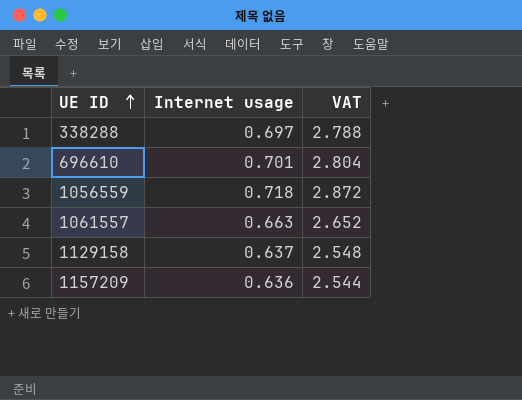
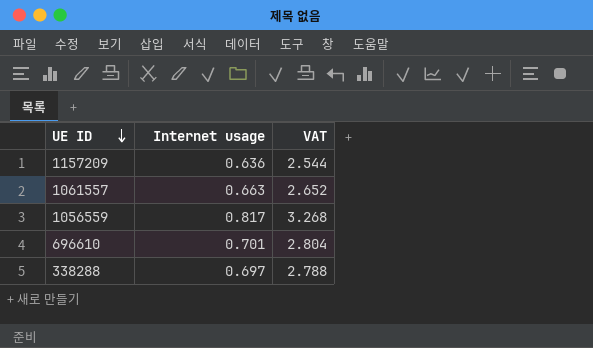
row order: UE ID ascending -> UE ID descending
row 1129158: 0.637 | 2.548 -> none
1056559 | Internet usage: 0.718 -> 0.817
1056559 | VAT: 2.872 -> 3.268

